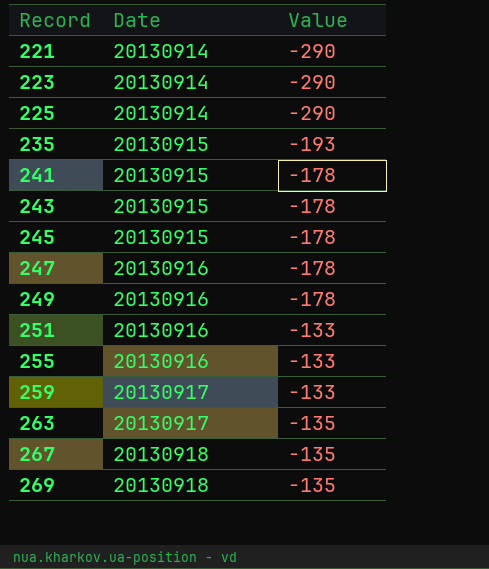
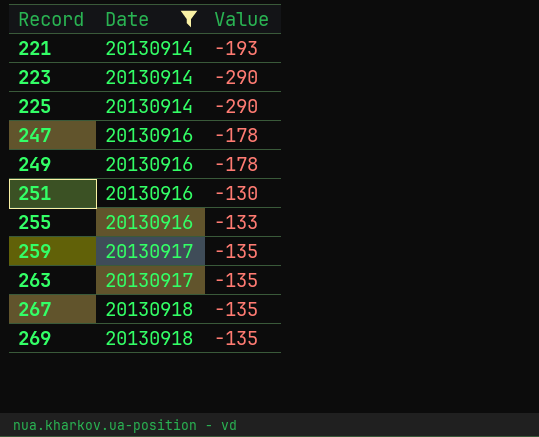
filter: none -> Date != 20130915
221 | Value: -290 -> -193
251 | Value: -133 -> -130
259 | Value: -133 -> -135

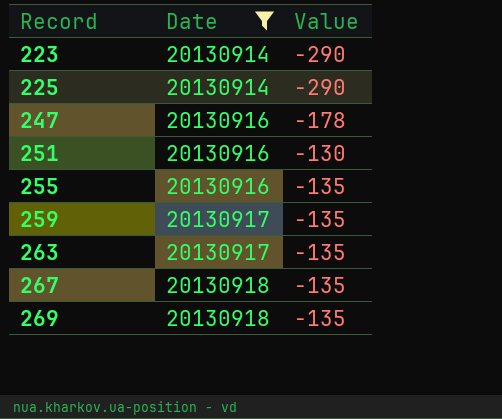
row 221: 20130914 | -193 -> none
row 249: 20130916 | -178 -> none
255 | Value: -133 -> -135

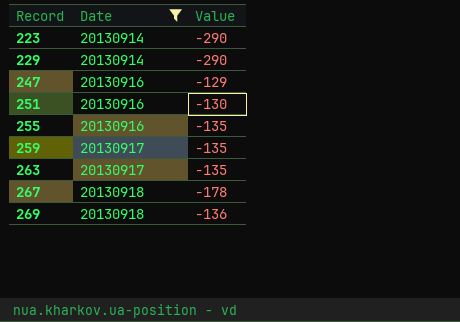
row 225: 20130914 | -290 -> none
row 229: none -> 20130914 | -290
247 | Value: -178 -> -129
267 | Value: -135 -> -178
269 | Value: -135 -> -136

